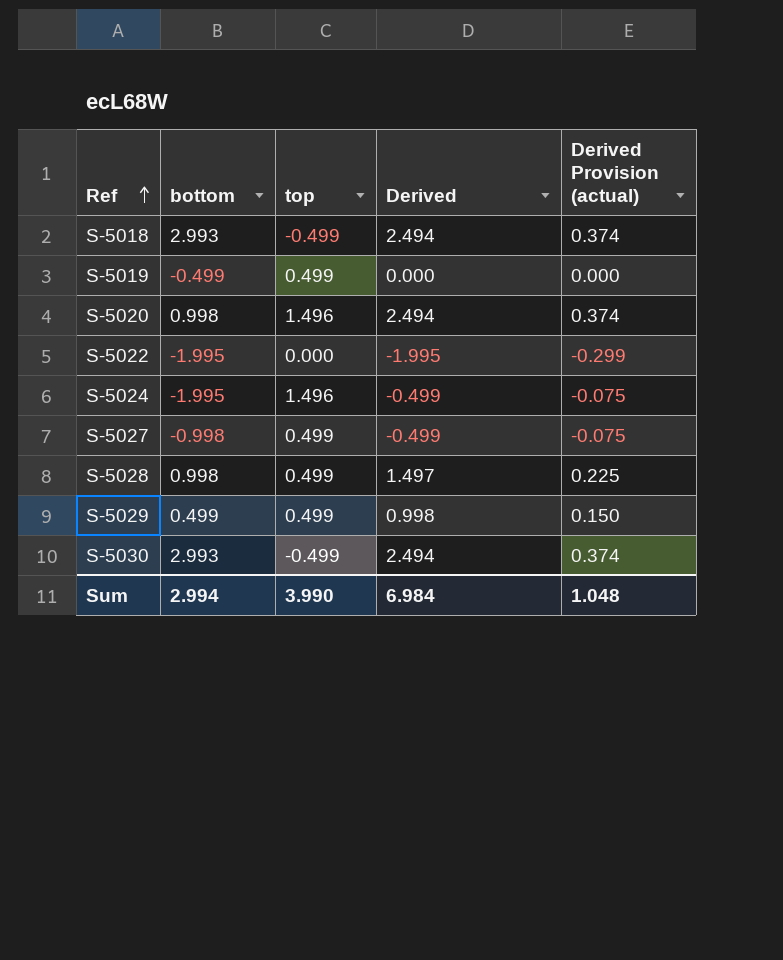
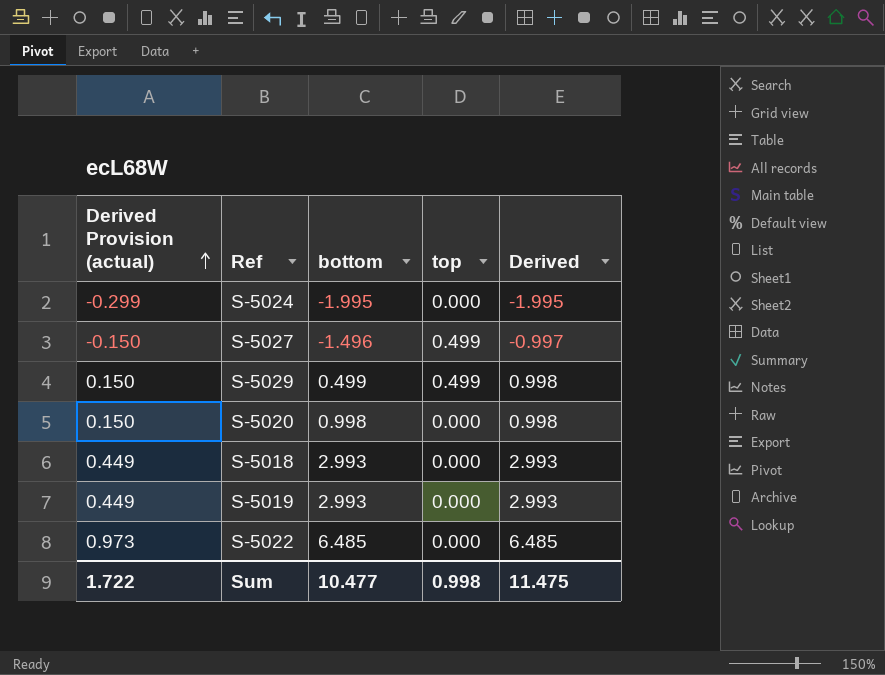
row order: Ref ascending -> Derived Provision (actual) ascending
column Derived Provision (actual) | position: 5 -> 1
row S-5028: 0.998 | 0.499 | 1.497 | 0.225 -> none
row S-5030: 2.993 | -0.499 | 2.494 | 0.374 -> none
S-5024 | Derived Provision (actual): -0.075 -> -0.299
S-5024 | top: 1.496 -> 0.000
S-5024 | Derived: -0.499 -> -1.995
S-5027 | Derived Provision (actual): -0.075 -> -0.150
S-5027 | bottom: -0.998 -> -1.496
S-5027 | Derived: -0.499 -> -0.997
S-5020 | Derived Provision (actual): 0.374 -> 0.150
S-5020 | top: 1.496 -> 0.000
S-5020 | Derived: 2.494 -> 0.998
S-5018 | Derived Provision (actual): 0.374 -> 0.449
S-5018 | top: -0.499 -> 0.000
S-5018 | Derived: 2.494 -> 2.993
S-5019 | Derived Provision (actual): 0.000 -> 0.449
S-5019 | bottom: -0.499 -> 2.993
S-5019 | top: 0.499 -> 0.000
S-5019 | Derived: 0.000 -> 2.993
S-5022 | Derived Provision (actual): -0.299 -> 0.973
S-5022 | bottom: -1.995 -> 6.485
S-5022 | Derived: -1.995 -> 6.485
Sum | Derived Provision (actual): 1.048 -> 1.722
Sum | bottom: 2.994 -> 10.477
Sum | top: 3.990 -> 0.998
Sum | Derived: 6.984 -> 11.475

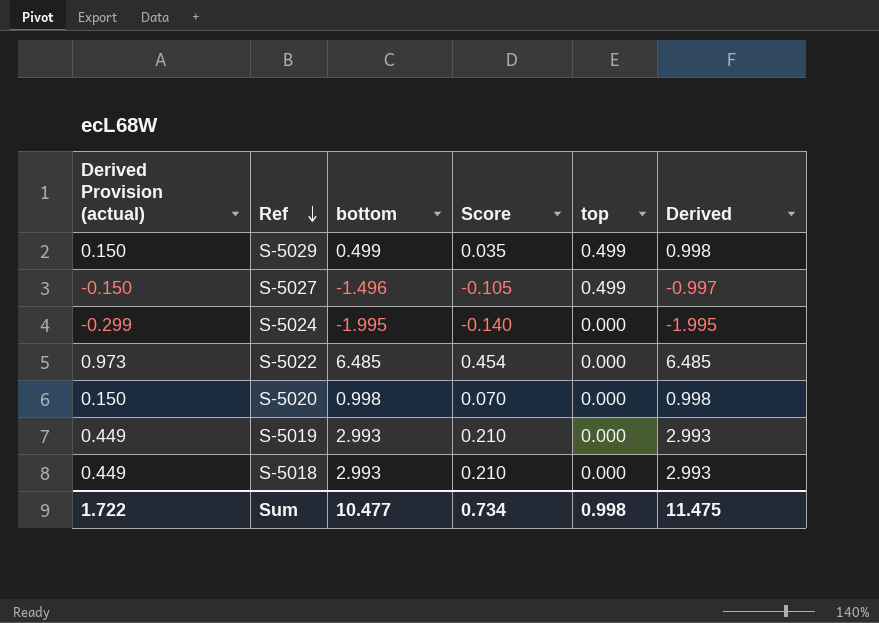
row order: Derived Provision (actual) ascending -> Ref descending
column Score | formula: none -> [bottom] * 0.07

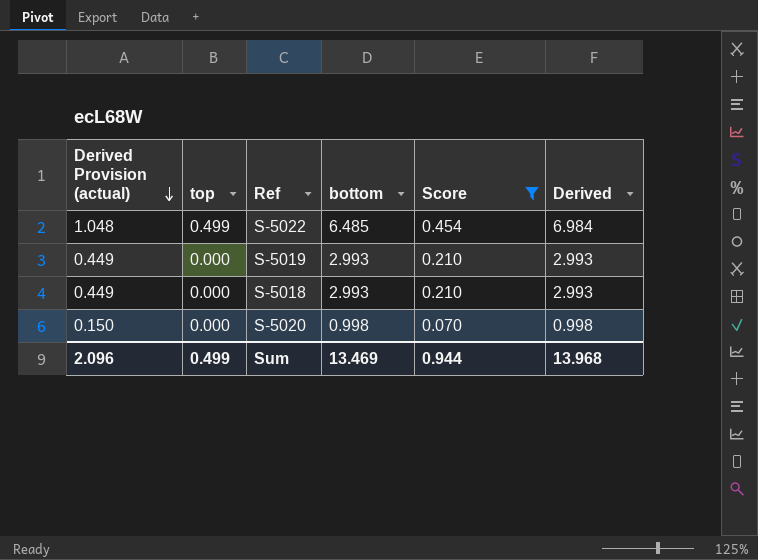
filter: none -> Score >= 0.070
row order: Ref descending -> Derived Provision (actual) descending
column top | position: 5 -> 2
S-5022 | Derived Provision (actual): 0.973 -> 1.048
S-5022 | top: 0.000 -> 0.499
S-5022 | Derived: 6.485 -> 6.984
Sum | Derived Provision (actual): 1.722 -> 2.096
Sum | top: 0.998 -> 0.499
Sum | bottom: 10.477 -> 13.469
Sum | Score: 0.734 -> 0.944
Sum | Derived: 11.475 -> 13.968

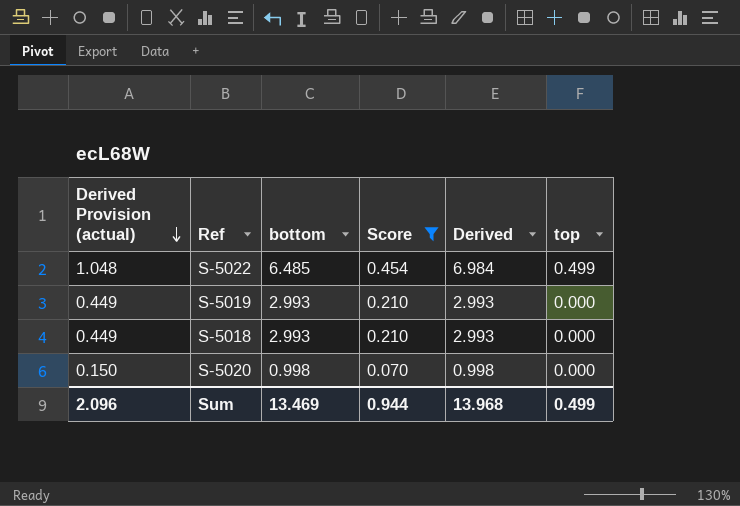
column top | position: 2 -> 6

